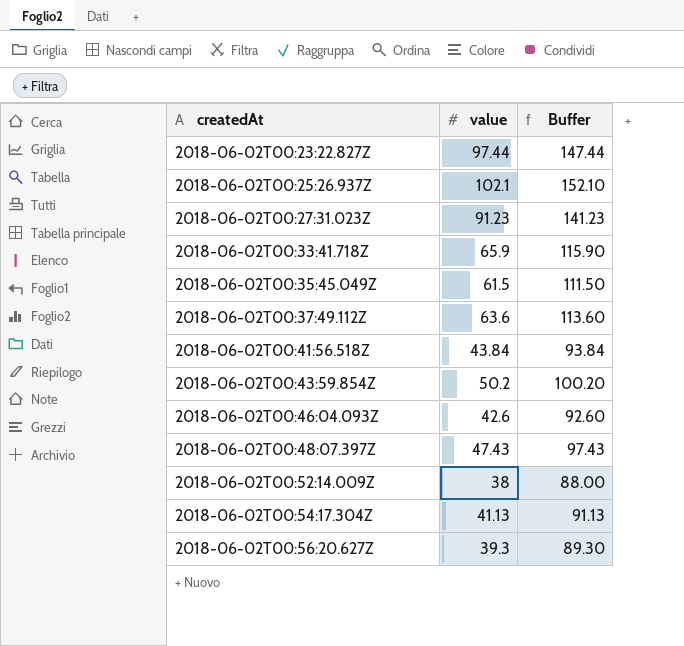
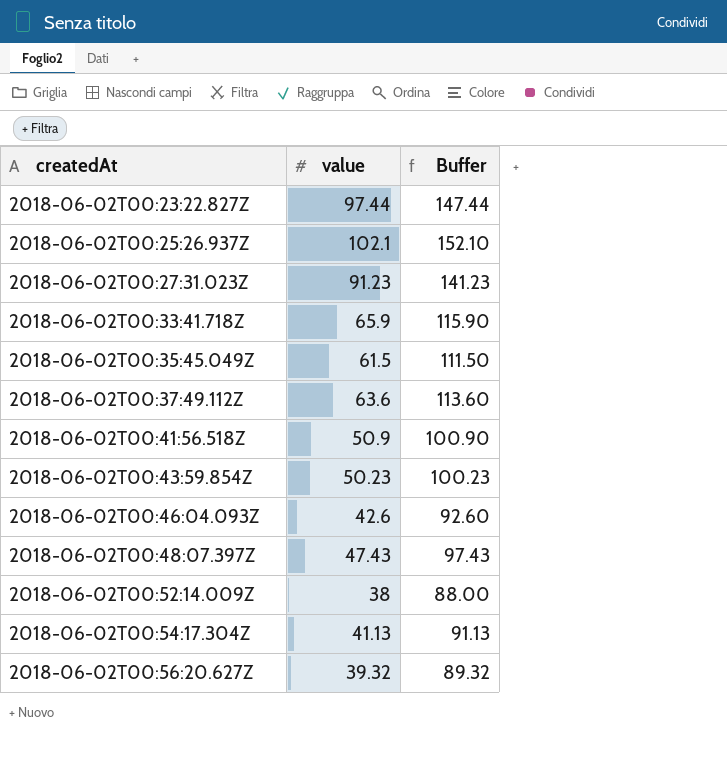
2018-06-02T00:41:56.518Z | value: 43.84 -> 50.9
2018-06-02T00:41:56.518Z | Buffer: 93.84 -> 100.90
2018-06-02T00:43:59.854Z | value: 50.2 -> 50.23
2018-06-02T00:43:59.854Z | Buffer: 100.20 -> 100.23
2018-06-02T00:56:20.627Z | value: 39.3 -> 39.32
2018-06-02T00:56:20.627Z | Buffer: 89.30 -> 89.32

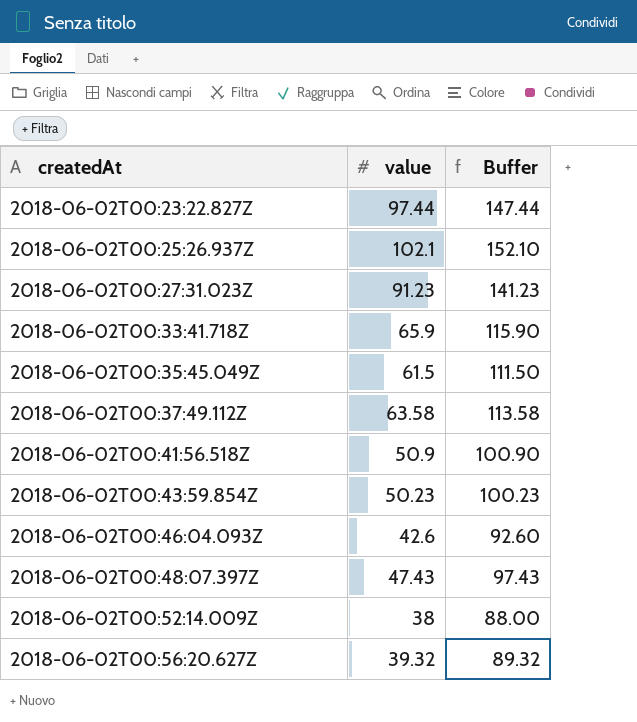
row 2018-06-02T00:54:17.304Z: 41.13 | 91.13 -> none
2018-06-02T00:37:49.112Z | value: 63.6 -> 63.58
2018-06-02T00:37:49.112Z | Buffer: 113.60 -> 113.58

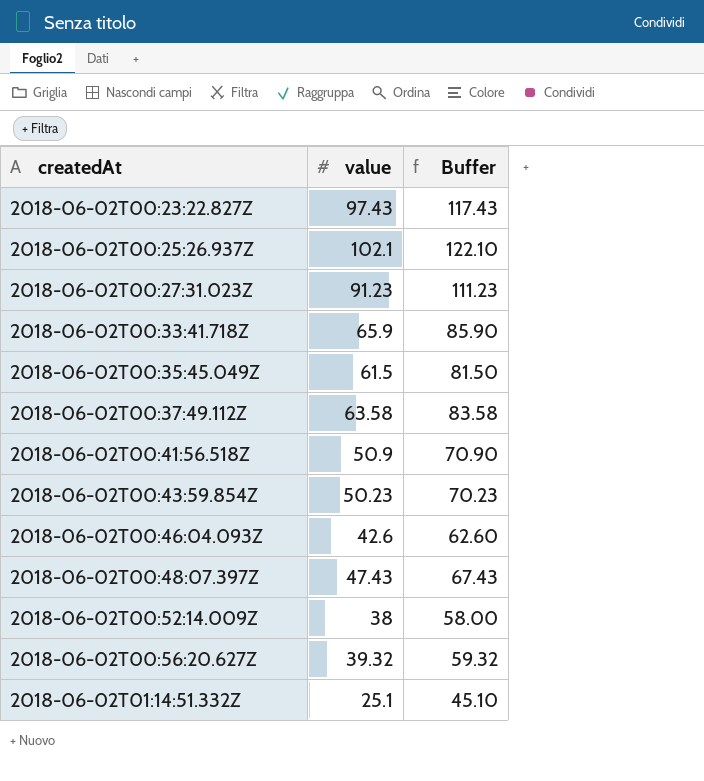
column Buffer | formula: [value] + 50 -> [value] + 20
2018-06-02T00:23:22.827Z | value: 97.44 -> 97.43
row 2018-06-02T01:14:51.332Z: none -> 25.1 | 45.10

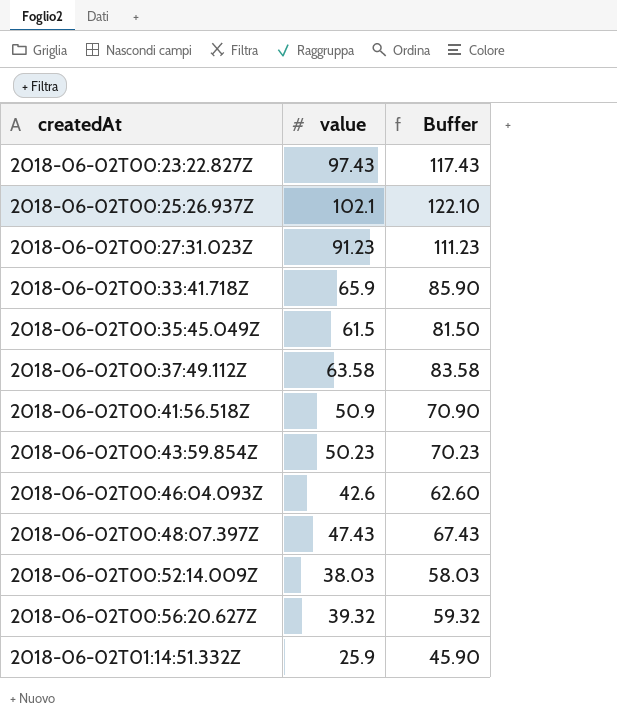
2018-06-02T00:52:14.009Z | value: 38 -> 38.03
2018-06-02T00:52:14.009Z | Buffer: 58.00 -> 58.03
2018-06-02T01:14:51.332Z | value: 25.1 -> 25.9
2018-06-02T01:14:51.332Z | Buffer: 45.10 -> 45.90

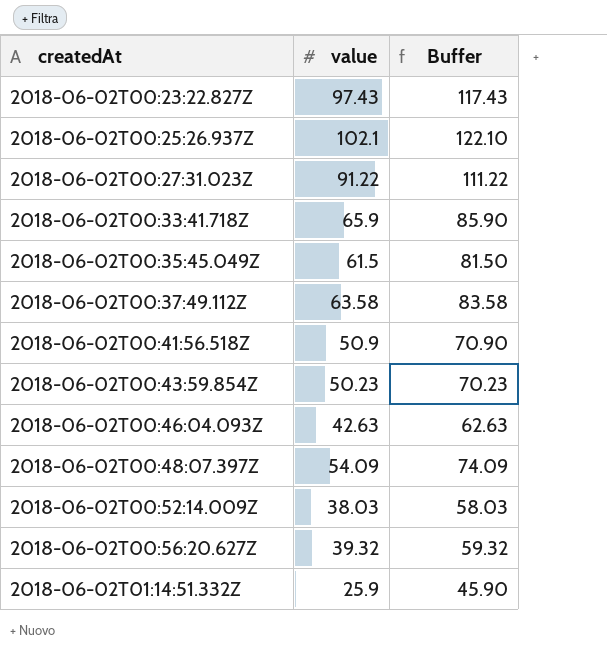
2018-06-02T00:27:31.023Z | value: 91.23 -> 91.22
2018-06-02T00:27:31.023Z | Buffer: 111.23 -> 111.22
2018-06-02T00:46:04.093Z | value: 42.6 -> 42.63
2018-06-02T00:46:04.093Z | Buffer: 62.60 -> 62.63
2018-06-02T00:48:07.397Z | value: 47.43 -> 54.09
2018-06-02T00:48:07.397Z | Buffer: 67.43 -> 74.09

